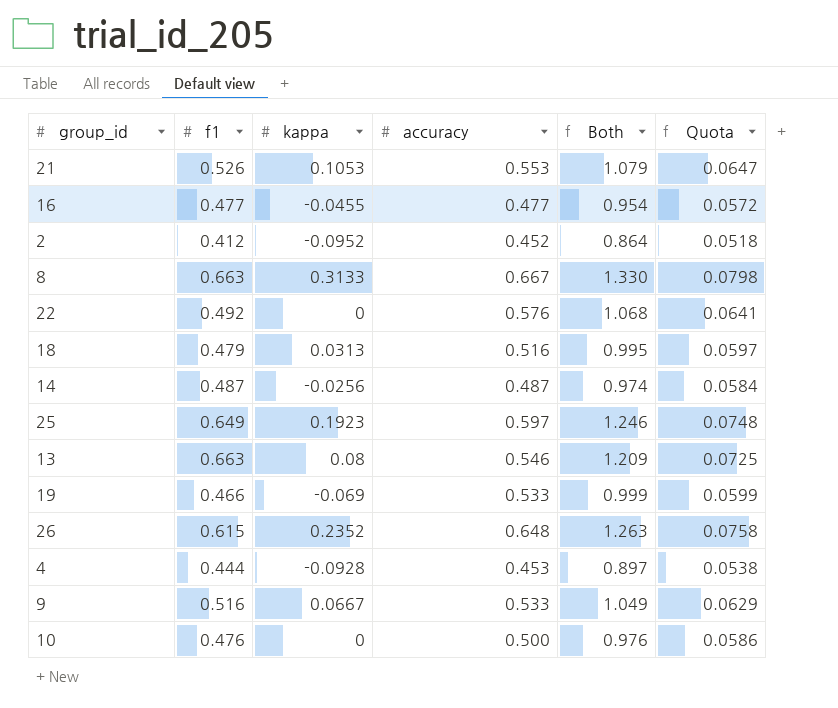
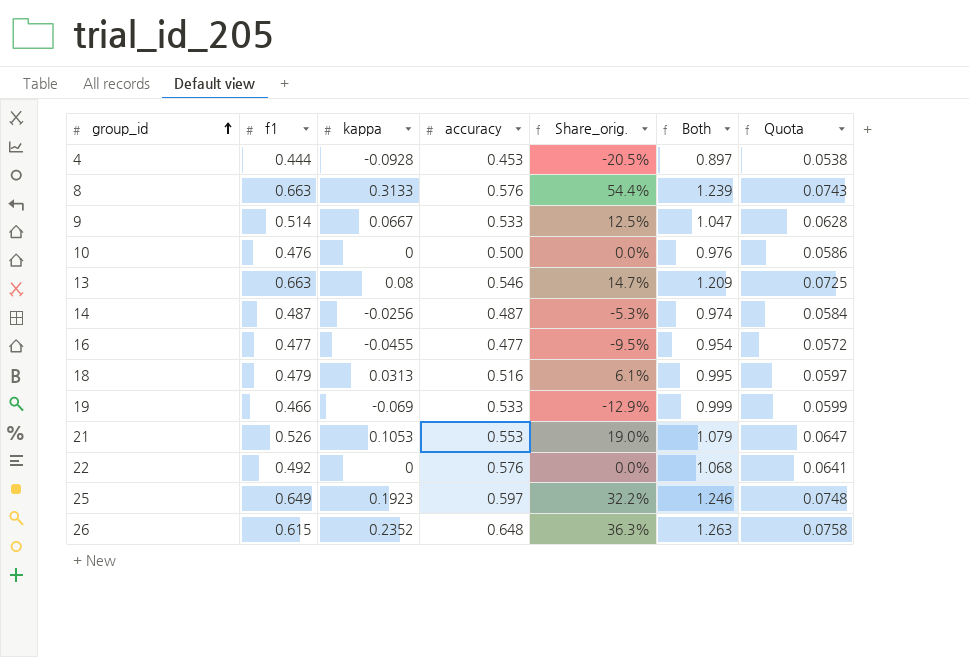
row order: none -> group_id ascending
column Share_orig. | formula: none -> [kappa] / [accuracy]
row 2: 0.412 | -0.0952 | 0.452 | 0.864 | 0.0518 -> none
8 | accuracy: 0.667 -> 0.576
8 | Both: 1.330 -> 1.239
8 | Quota: 0.0798 -> 0.0743
9 | f1: 0.516 -> 0.514
9 | Both: 1.049 -> 1.047
9 | Quota: 0.0629 -> 0.0628

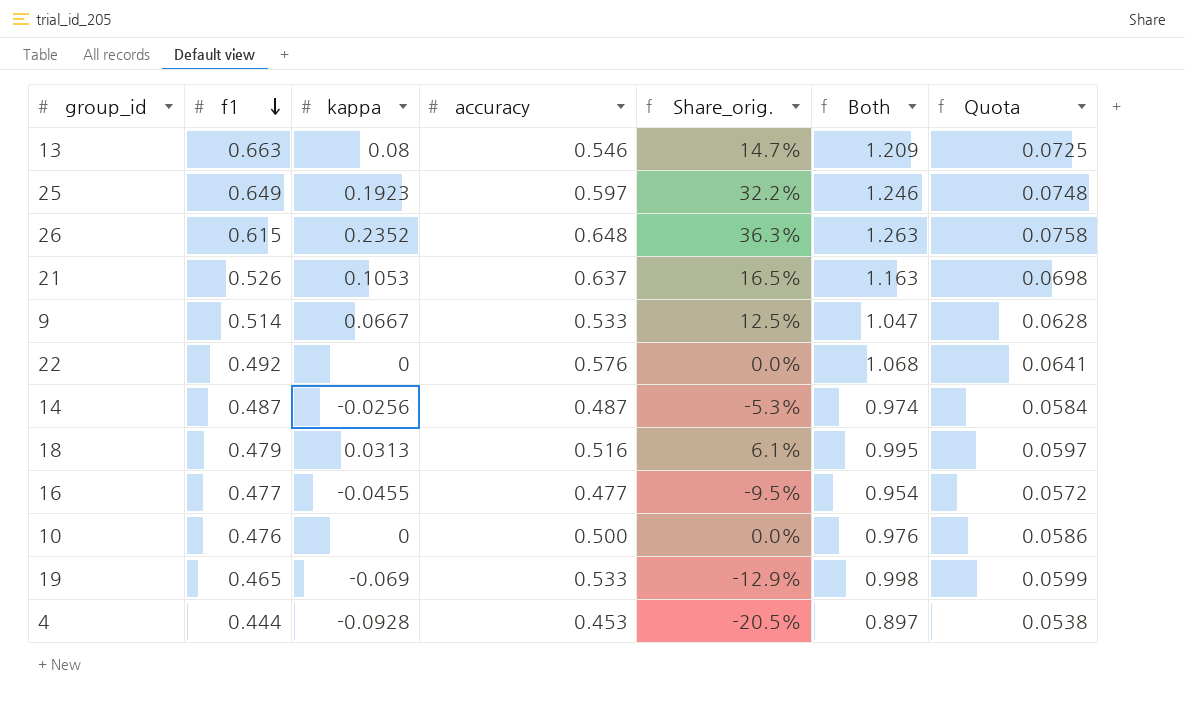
row order: group_id ascending -> f1 descending
row 8: 0.663 | 0.3133 | 0.576 | 54.4% | 1.239 | 0.0743 -> none
21 | accuracy: 0.553 -> 0.637
21 | Share_orig.: 19.0% -> 16.5%
21 | Both: 1.079 -> 1.163
21 | Quota: 0.0647 -> 0.0698
19 | f1: 0.466 -> 0.465
19 | Both: 0.999 -> 0.998

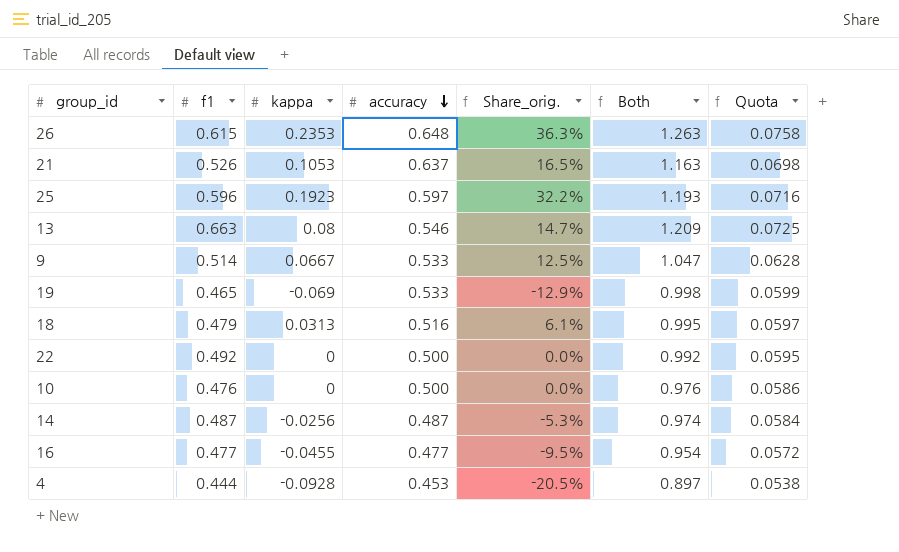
row order: f1 descending -> accuracy descending
26 | kappa: 0.2352 -> 0.2353
25 | f1: 0.649 -> 0.596
25 | Both: 1.246 -> 1.193
25 | Quota: 0.0748 -> 0.0716
22 | accuracy: 0.576 -> 0.500
22 | Both: 1.068 -> 0.992
22 | Quota: 0.0641 -> 0.0595

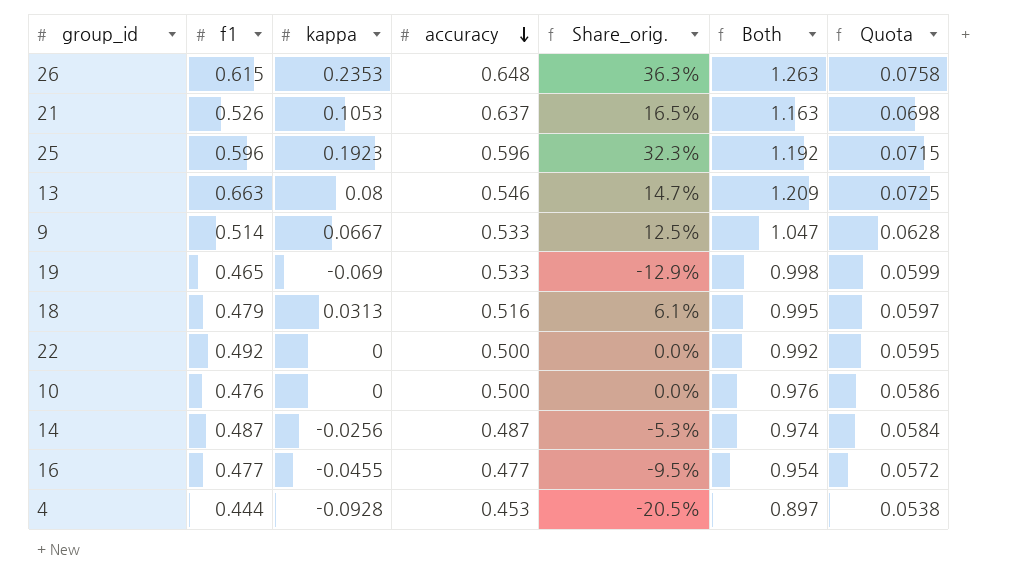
25 | accuracy: 0.597 -> 0.596
25 | Share_orig.: 32.2% -> 32.3%
25 | Both: 1.193 -> 1.192
25 | Quota: 0.0716 -> 0.0715

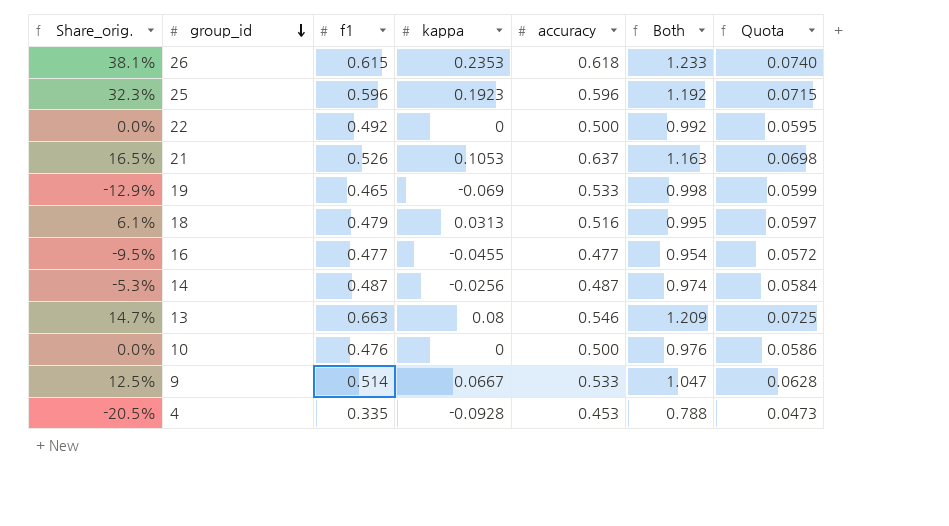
row order: accuracy descending -> group_id descending
column Share_orig. | position: 5 -> 1
26 | Share_orig.: 36.3% -> 38.1%
26 | accuracy: 0.648 -> 0.618
26 | Both: 1.263 -> 1.233
26 | Quota: 0.0758 -> 0.0740
4 | f1: 0.444 -> 0.335
4 | Both: 0.897 -> 0.788
4 | Quota: 0.0538 -> 0.0473

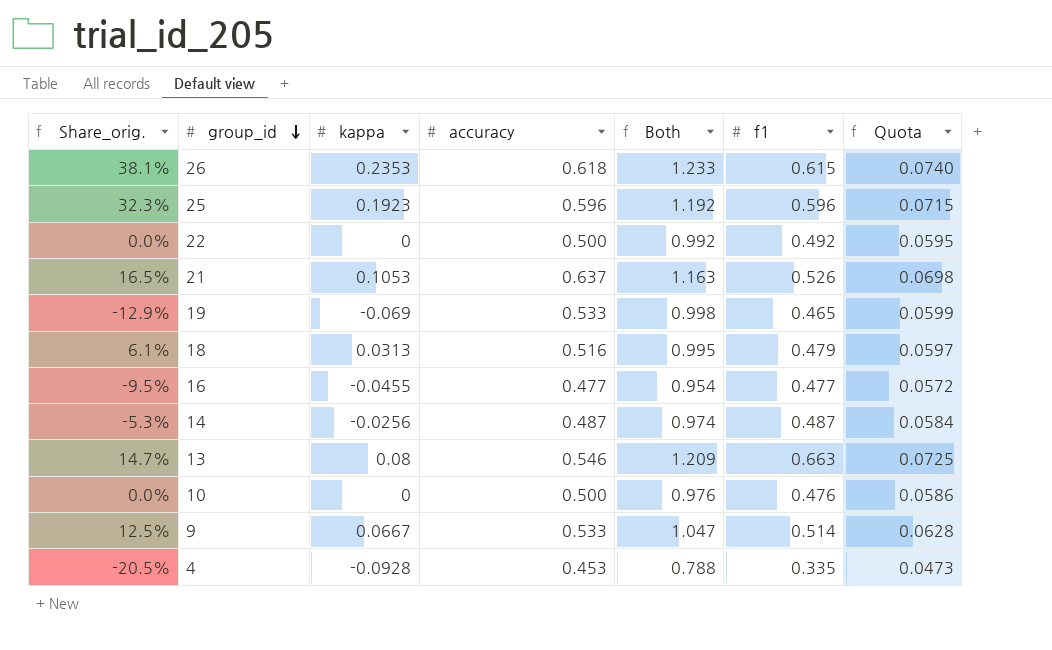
column f1 | position: 3 -> 6

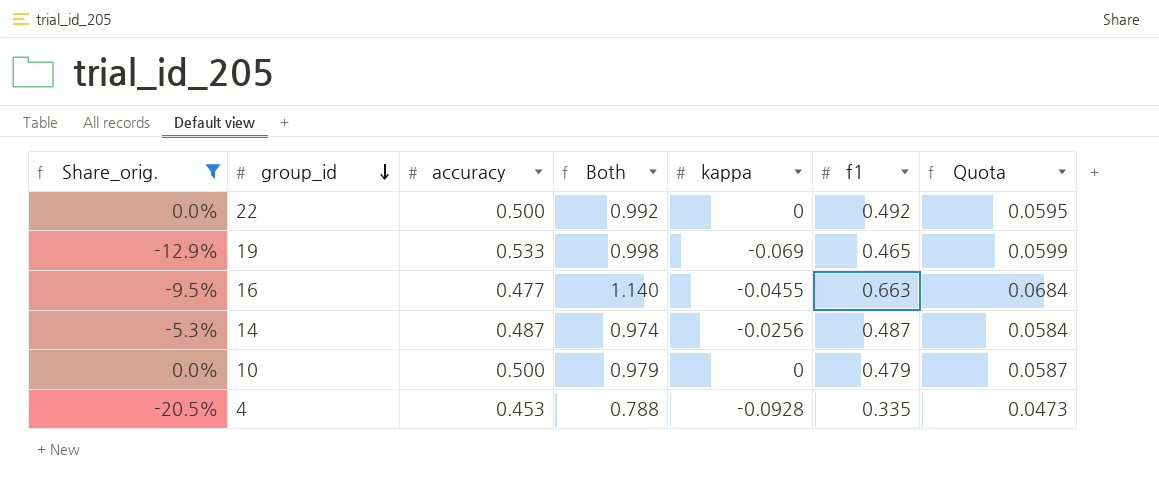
filter: none -> Share_orig. <= 0.0%
column kappa | position: 3 -> 5
16 | Both: 0.954 -> 1.140
16 | f1: 0.477 -> 0.663
16 | Quota: 0.0572 -> 0.0684
10 | Both: 0.976 -> 0.979
10 | f1: 0.476 -> 0.479
10 | Quota: 0.0586 -> 0.0587

